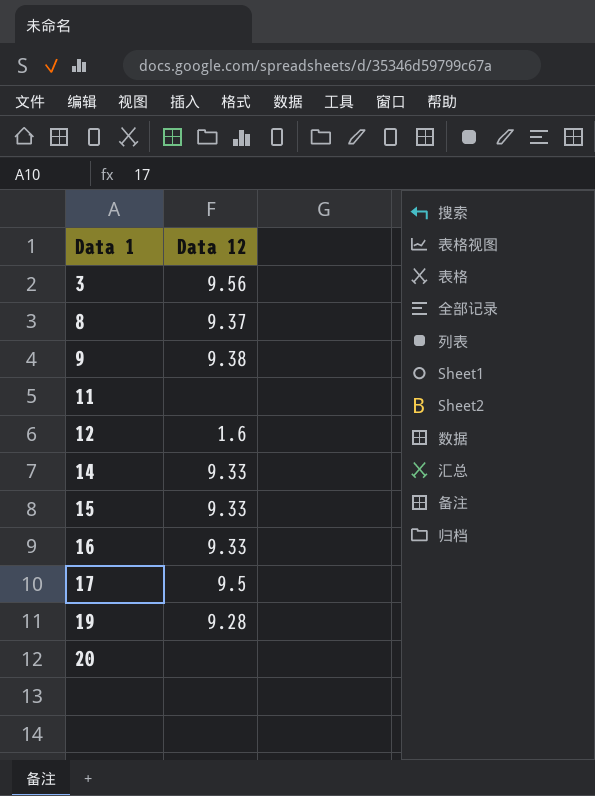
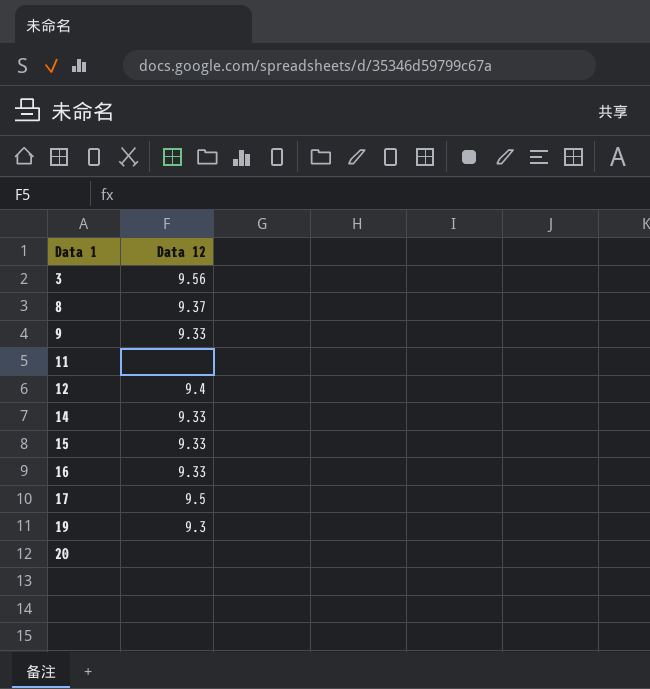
9 | Data 12: 9.38 -> 9.33
12 | Data 12: 1.6 -> 9.4
19 | Data 12: 9.28 -> 9.3

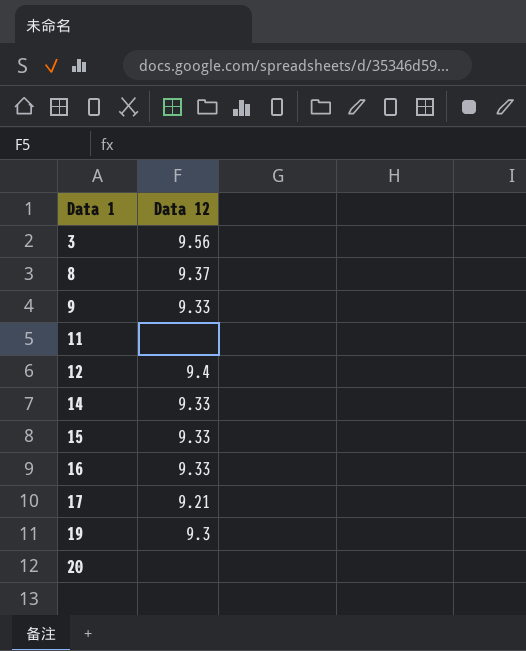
17 | Data 12: 9.5 -> 9.21

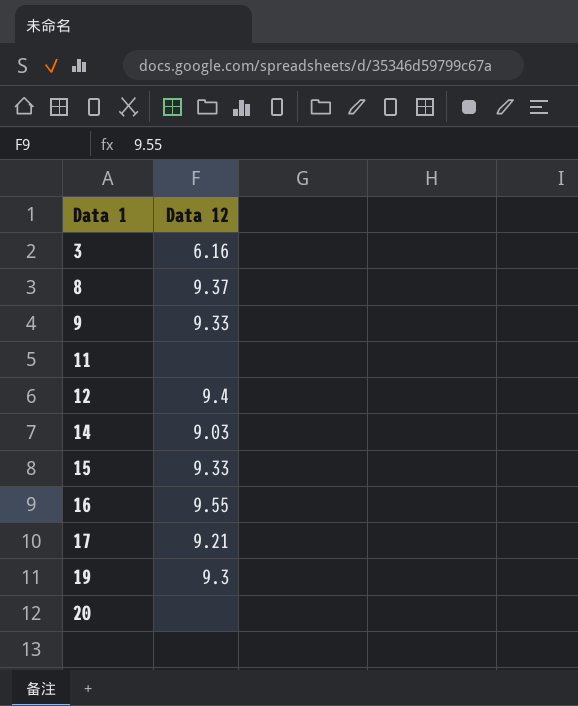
3 | Data 12: 9.56 -> 6.16
14 | Data 12: 9.33 -> 9.03
16 | Data 12: 9.33 -> 9.55

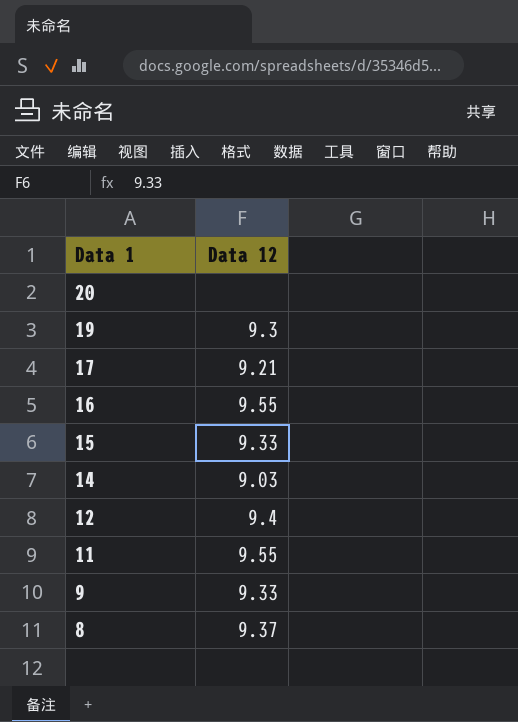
row order: Data 1 ascending -> Data 1 descending
row 3: 6.16 -> none
11 | Data 12: none -> 9.55

